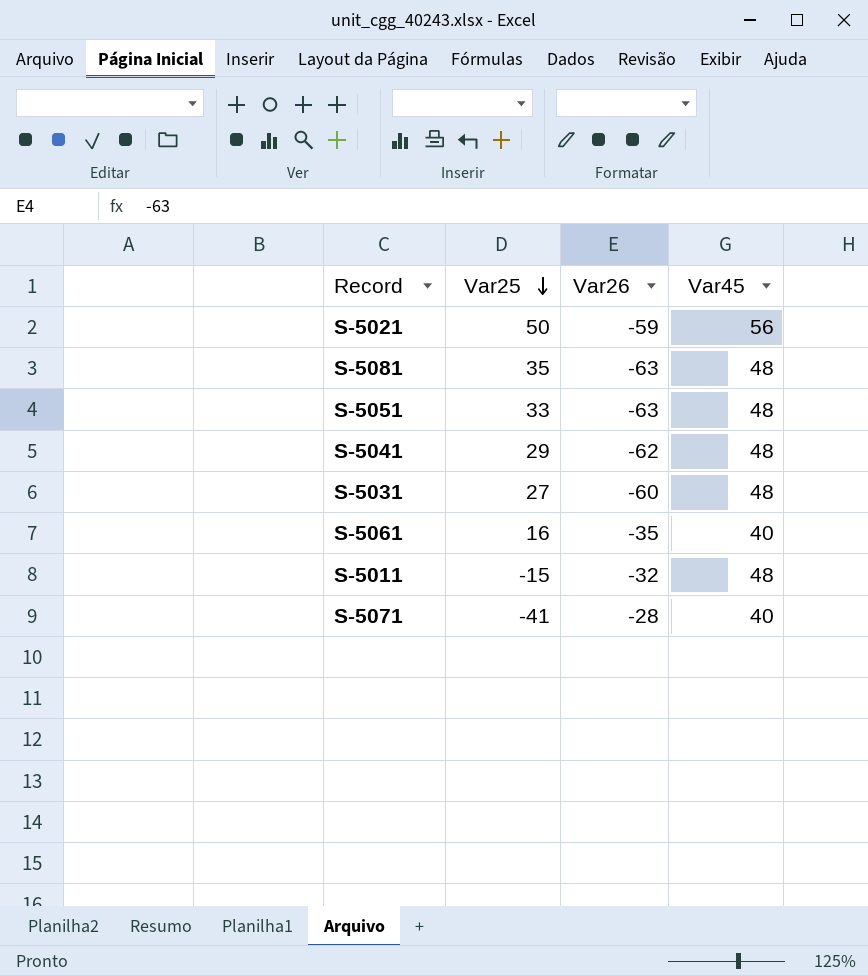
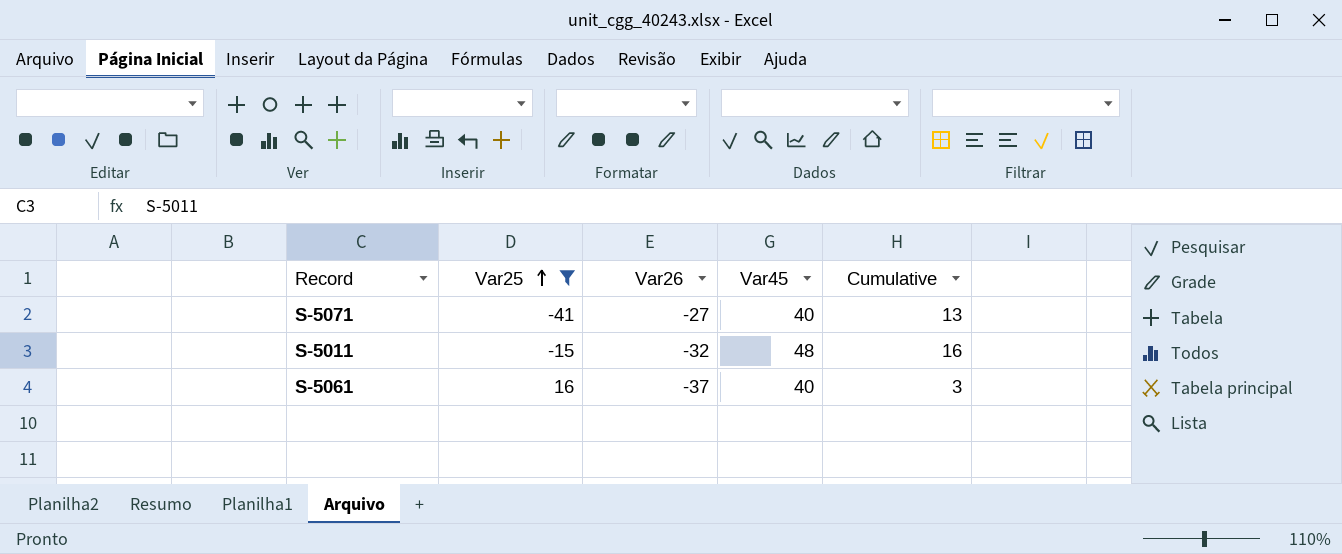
filter: none -> Var25 <= 16
row order: Var25 descending -> Var25 ascending
column Cumulative | formula: none -> [Var26] + [Var45]
S-5071 | Var26: -28 -> -27
S-5061 | Var26: -35 -> -37

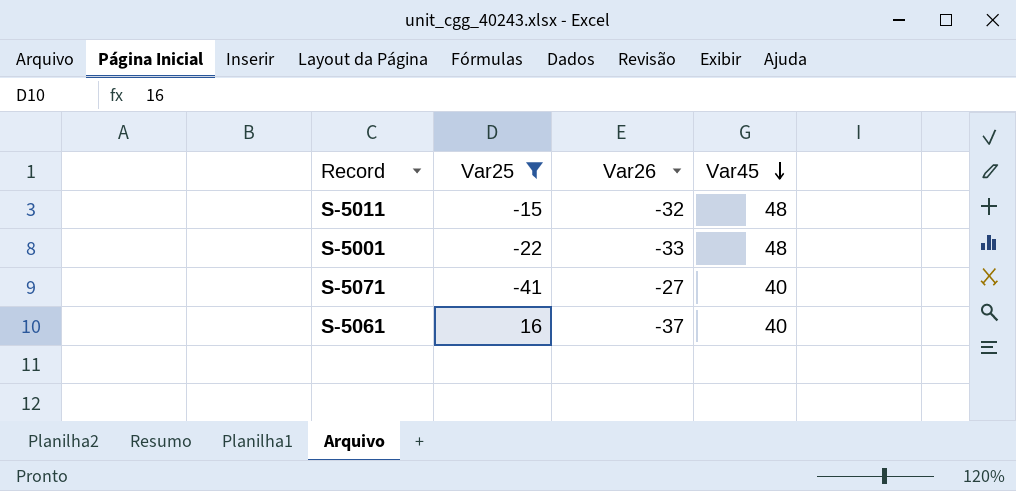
row order: Var25 ascending -> Var45 descending
column Cumulative | formula: [Var26] + [Var45] -> none
row S-5001: none -> -22 | -33 | 48

